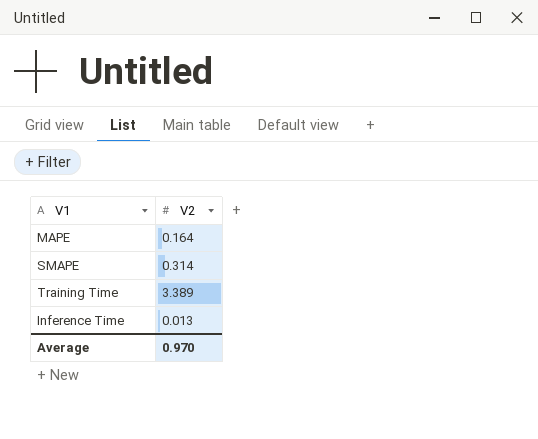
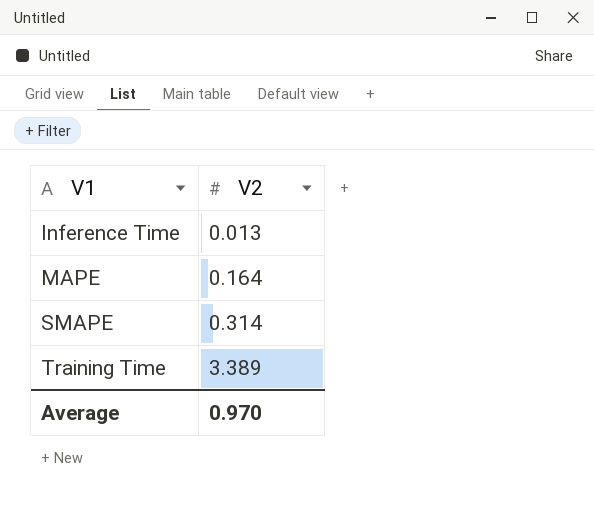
row order: none -> V1 ascending

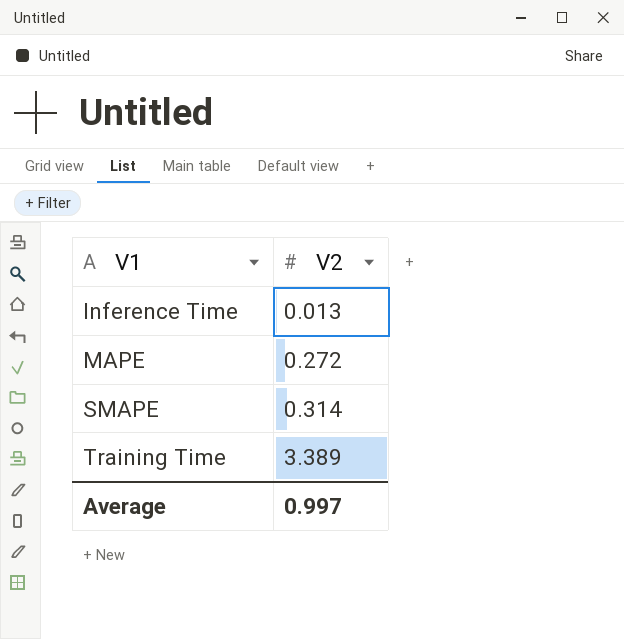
MAPE | V2: 0.164 -> 0.272
Average | V2: 0.970 -> 0.997

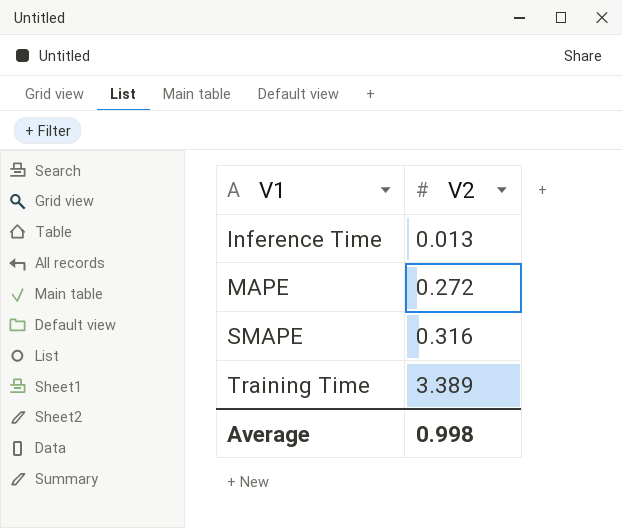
SMAPE | V2: 0.314 -> 0.316
Average | V2: 0.997 -> 0.998

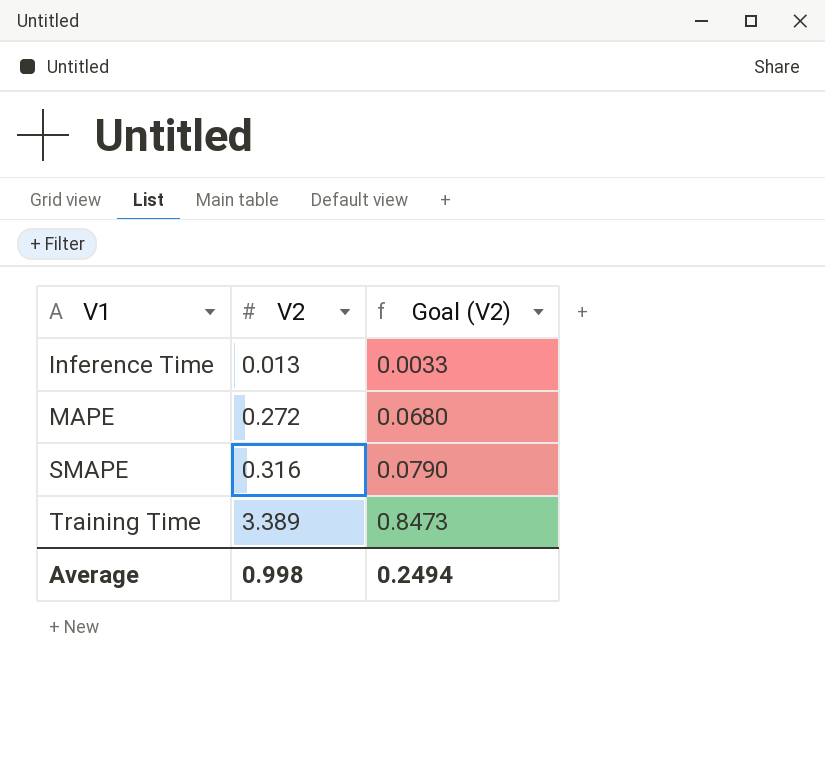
column Goal (V2) | formula: none -> [V2] * 0.25

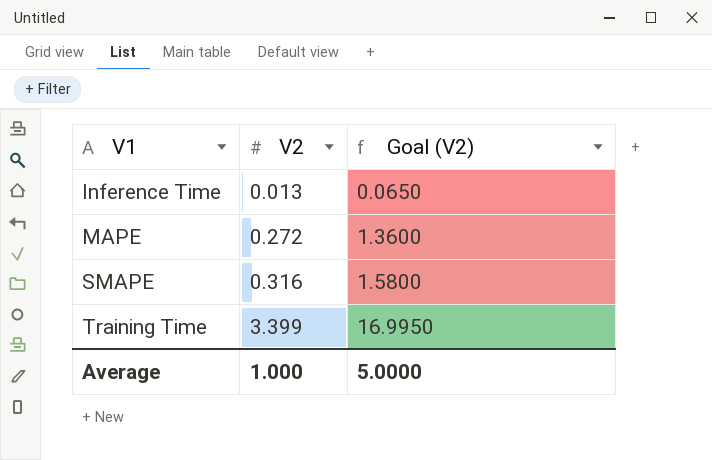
column Goal (V2) | formula: [V2] * 0.25 -> [V2] * 5
Training Time | V2: 3.389 -> 3.399
Average | V2: 0.998 -> 1.000
Average | Goal (V2): 0.2494 -> 5.0000

